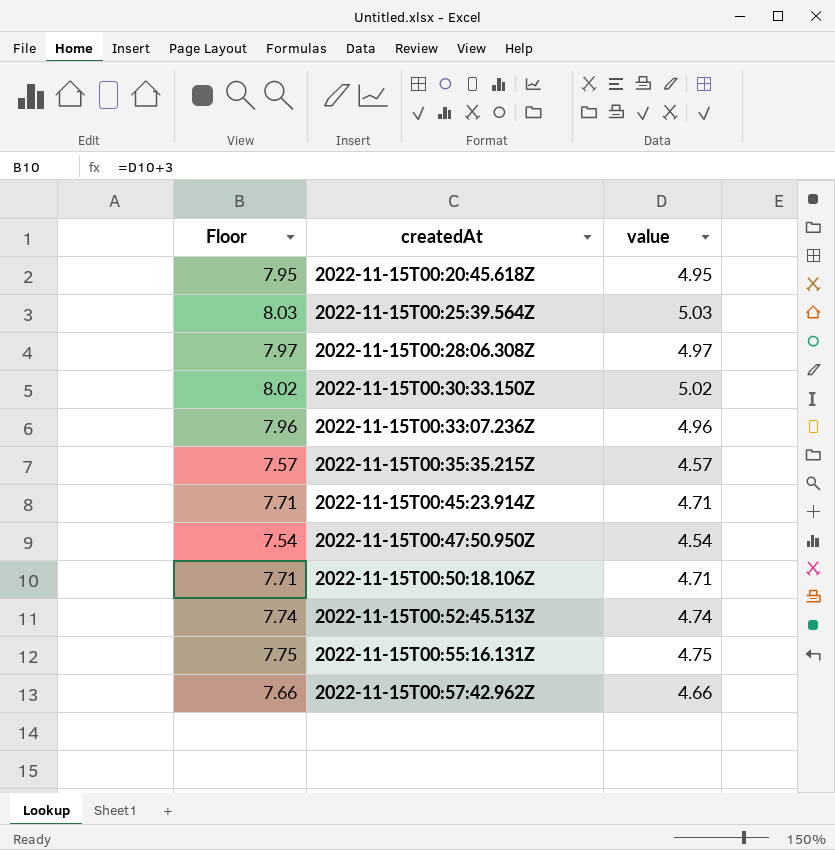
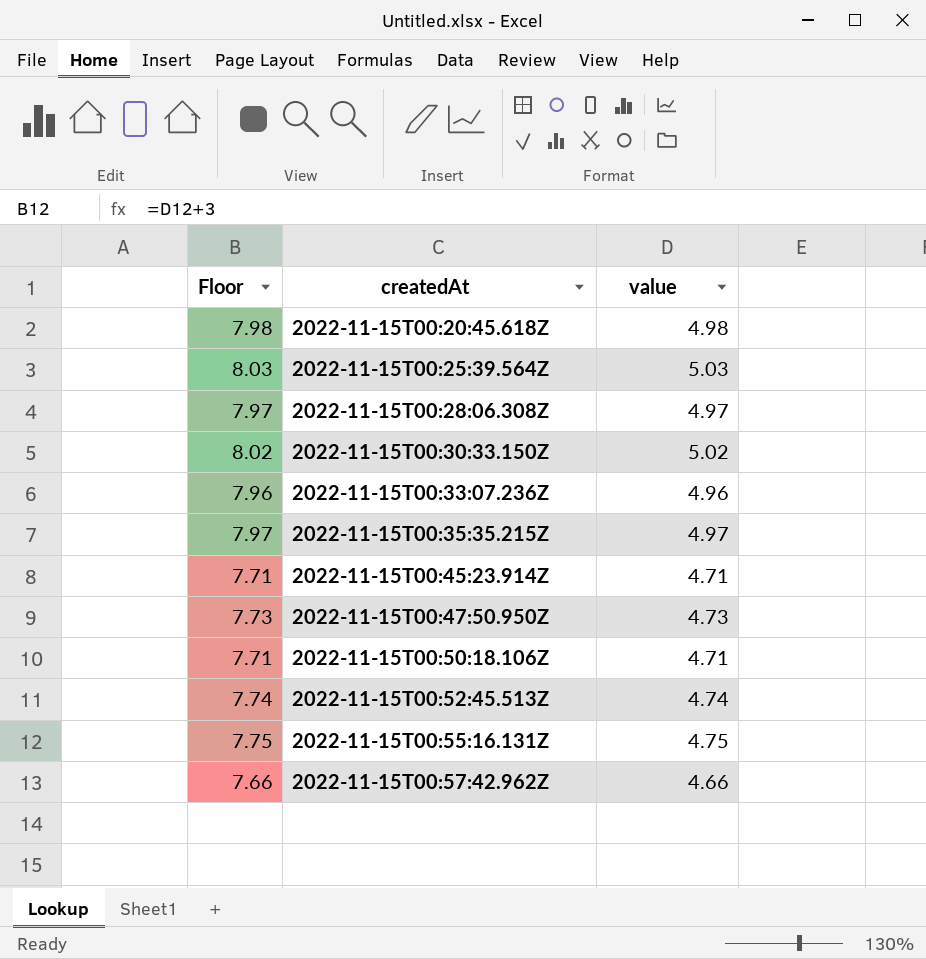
2022-11-15T00:20:45.618Z | Floor: 7.95 -> 7.98
2022-11-15T00:20:45.618Z | value: 4.95 -> 4.98
2022-11-15T00:35:35.215Z | Floor: 7.57 -> 7.97
2022-11-15T00:35:35.215Z | value: 4.57 -> 4.97
2022-11-15T00:47:50.950Z | Floor: 7.54 -> 7.73
2022-11-15T00:47:50.950Z | value: 4.54 -> 4.73

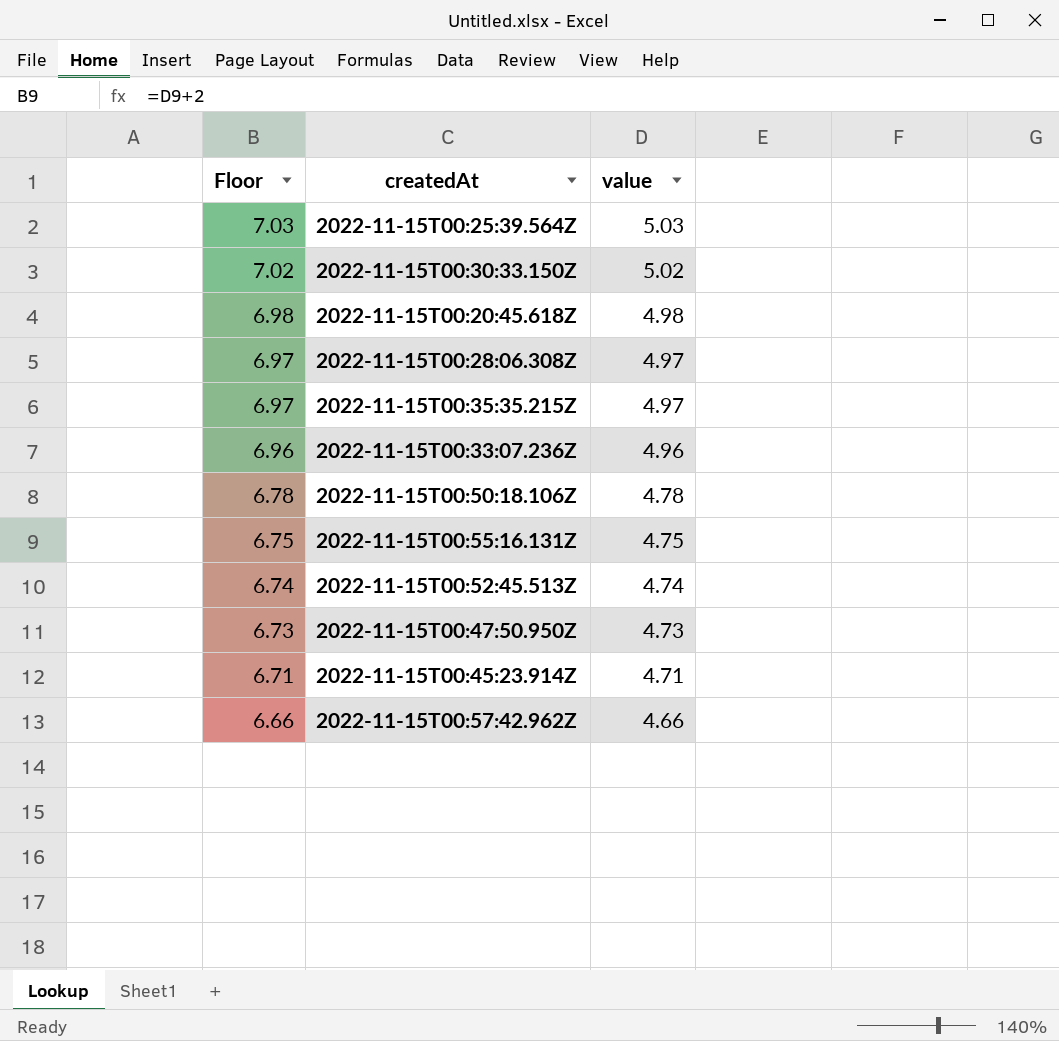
row order: createdAt ascending -> Floor descending
column Floor | formula: [value] + 3 -> [value] + 2
2022-11-15T00:50:18.106Z | value: 4.71 -> 4.78

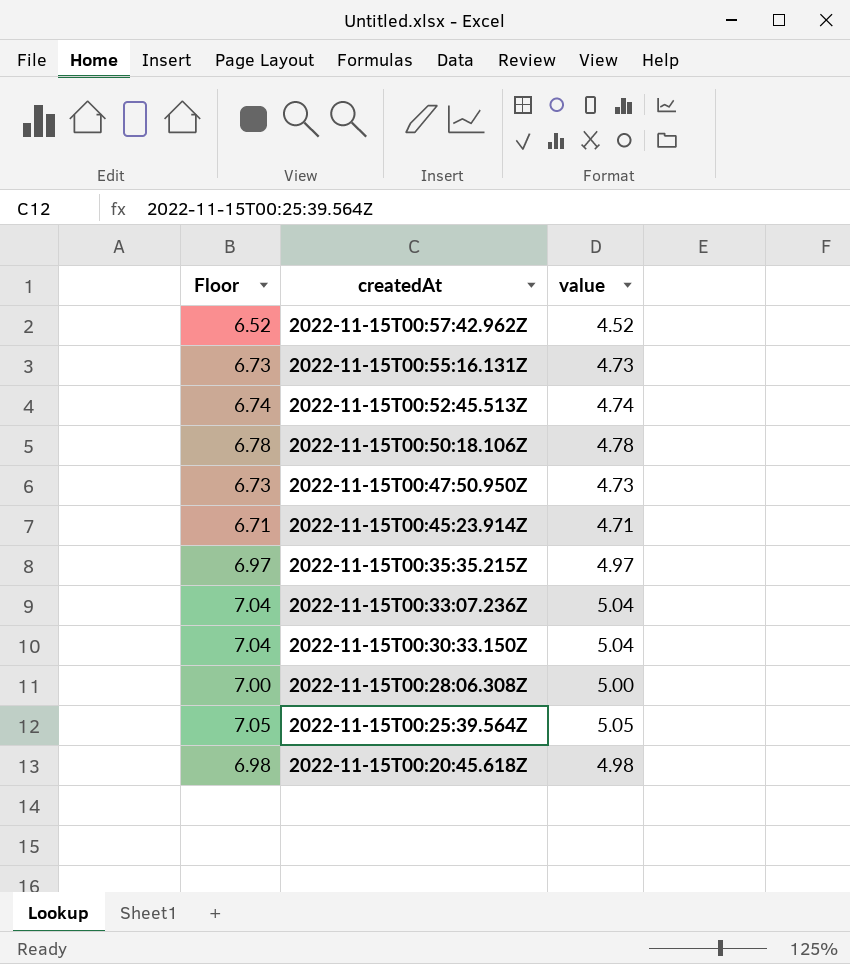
row order: Floor descending -> createdAt descending
2022-11-15T00:57:42.962Z | Floor: 6.66 -> 6.52
2022-11-15T00:57:42.962Z | value: 4.66 -> 4.52
2022-11-15T00:55:16.131Z | Floor: 6.75 -> 6.73
2022-11-15T00:55:16.131Z | value: 4.75 -> 4.73
2022-11-15T00:33:07.236Z | Floor: 6.96 -> 7.04
2022-11-15T00:33:07.236Z | value: 4.96 -> 5.04
2022-11-15T00:30:33.150Z | Floor: 7.02 -> 7.04
2022-11-15T00:30:33.150Z | value: 5.02 -> 5.04
2022-11-15T00:28:06.308Z | Floor: 6.97 -> 7.00
2022-11-15T00:28:06.308Z | value: 4.97 -> 5.00
2022-11-15T00:25:39.564Z | Floor: 7.03 -> 7.05
2022-11-15T00:25:39.564Z | value: 5.03 -> 5.05

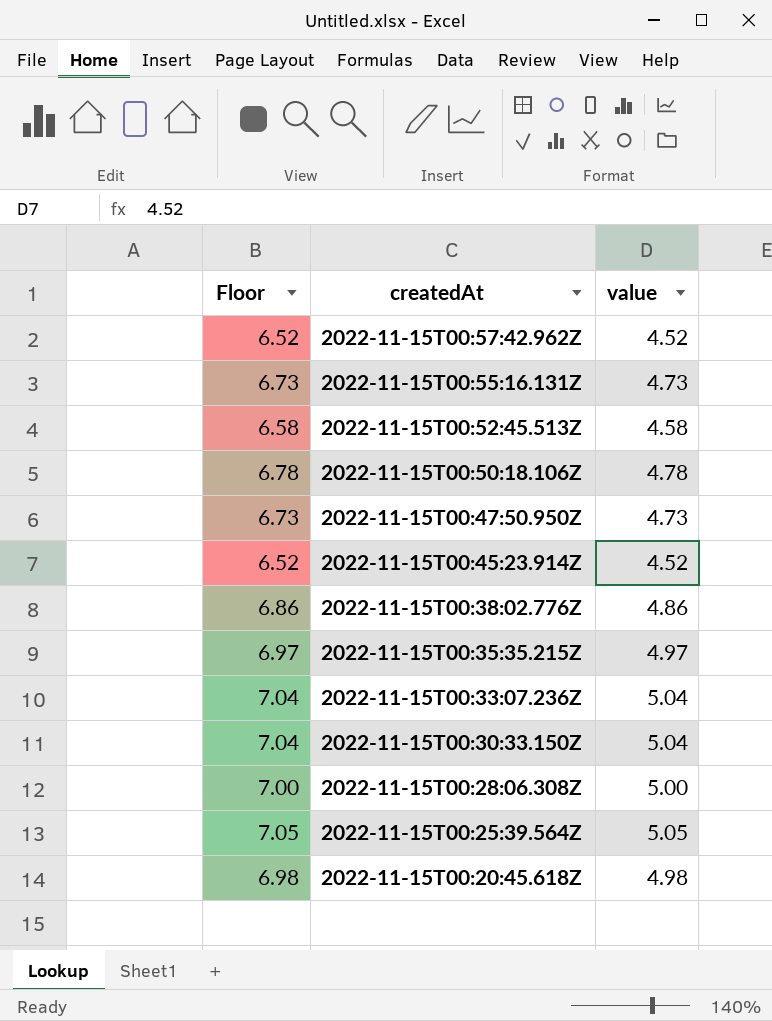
2022-11-15T00:52:45.513Z | Floor: 6.74 -> 6.58
2022-11-15T00:52:45.513Z | value: 4.74 -> 4.58
2022-11-15T00:45:23.914Z | Floor: 6.71 -> 6.52
2022-11-15T00:45:23.914Z | value: 4.71 -> 4.52
row 2022-11-15T00:38:02.776Z: none -> 6.86 | 4.86

